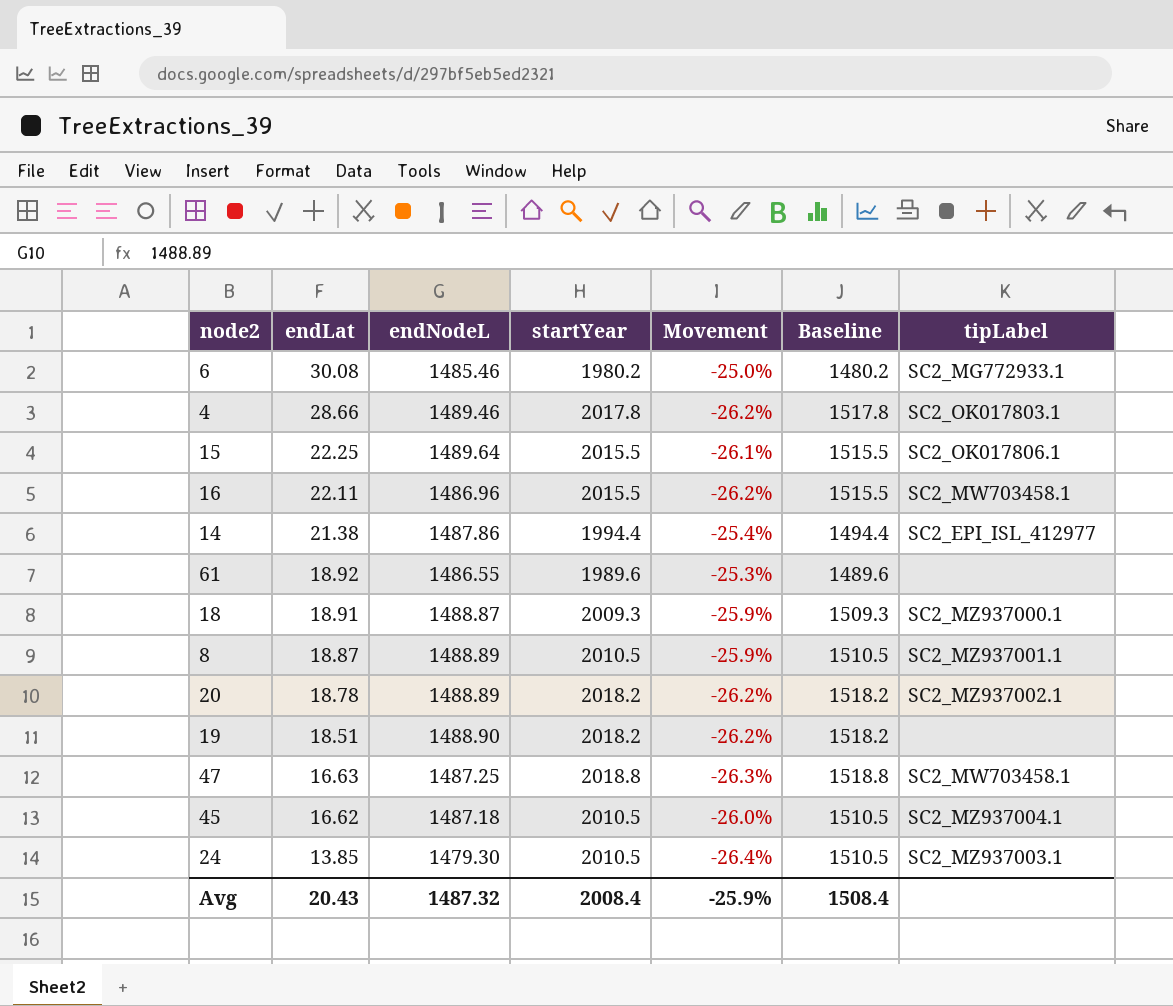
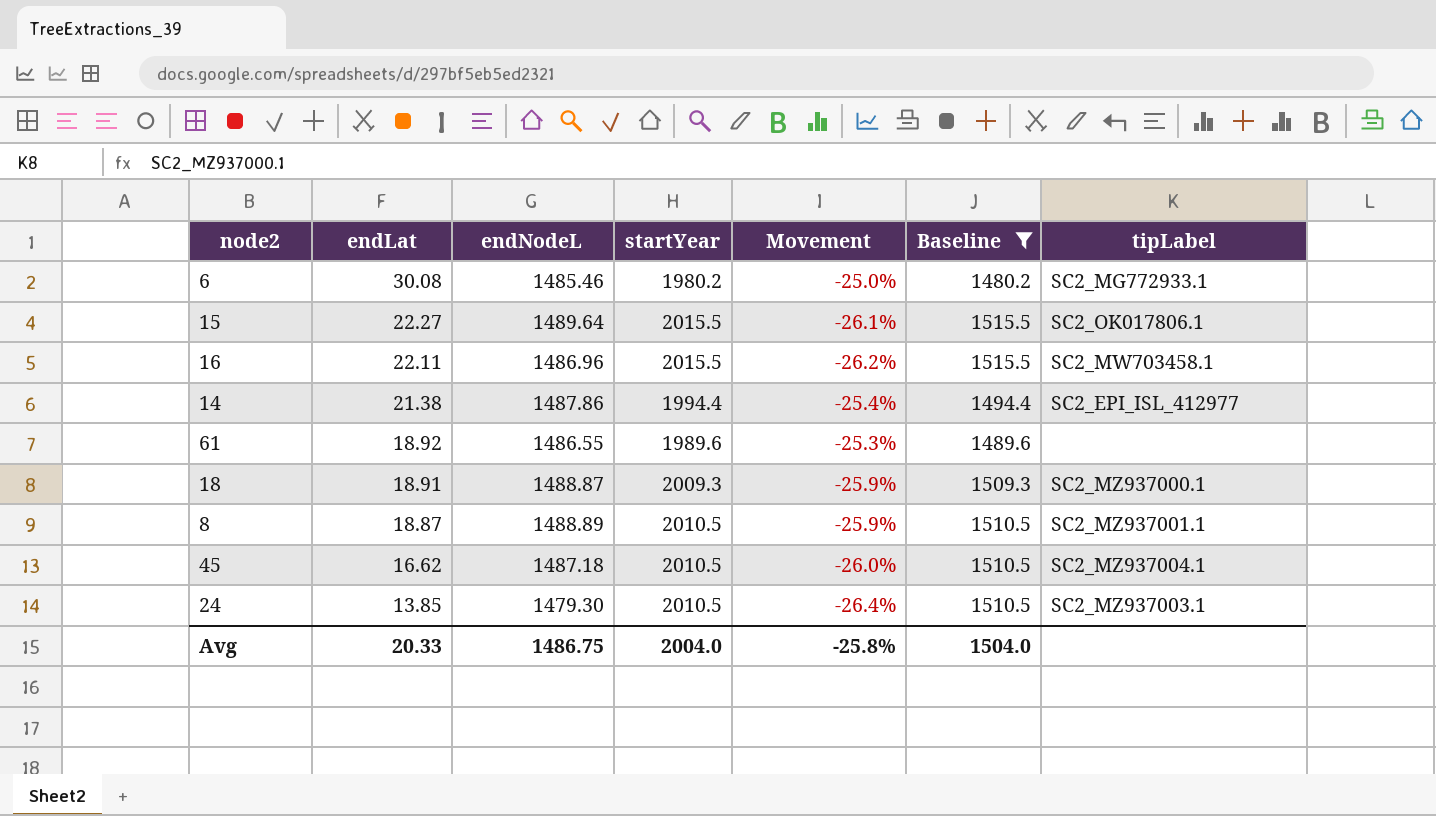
filter: none -> Baseline <= 1515.5
15 | endLat: 22.25 -> 22.27
Avg | endLat: 20.43 -> 20.33
Avg | endNodeL: 1487.32 -> 1486.75
Avg | startYear: 2008.4 -> 2004.0
Avg | Movement: -25.9% -> -25.8%
Avg | Baseline: 1508.4 -> 1504.0

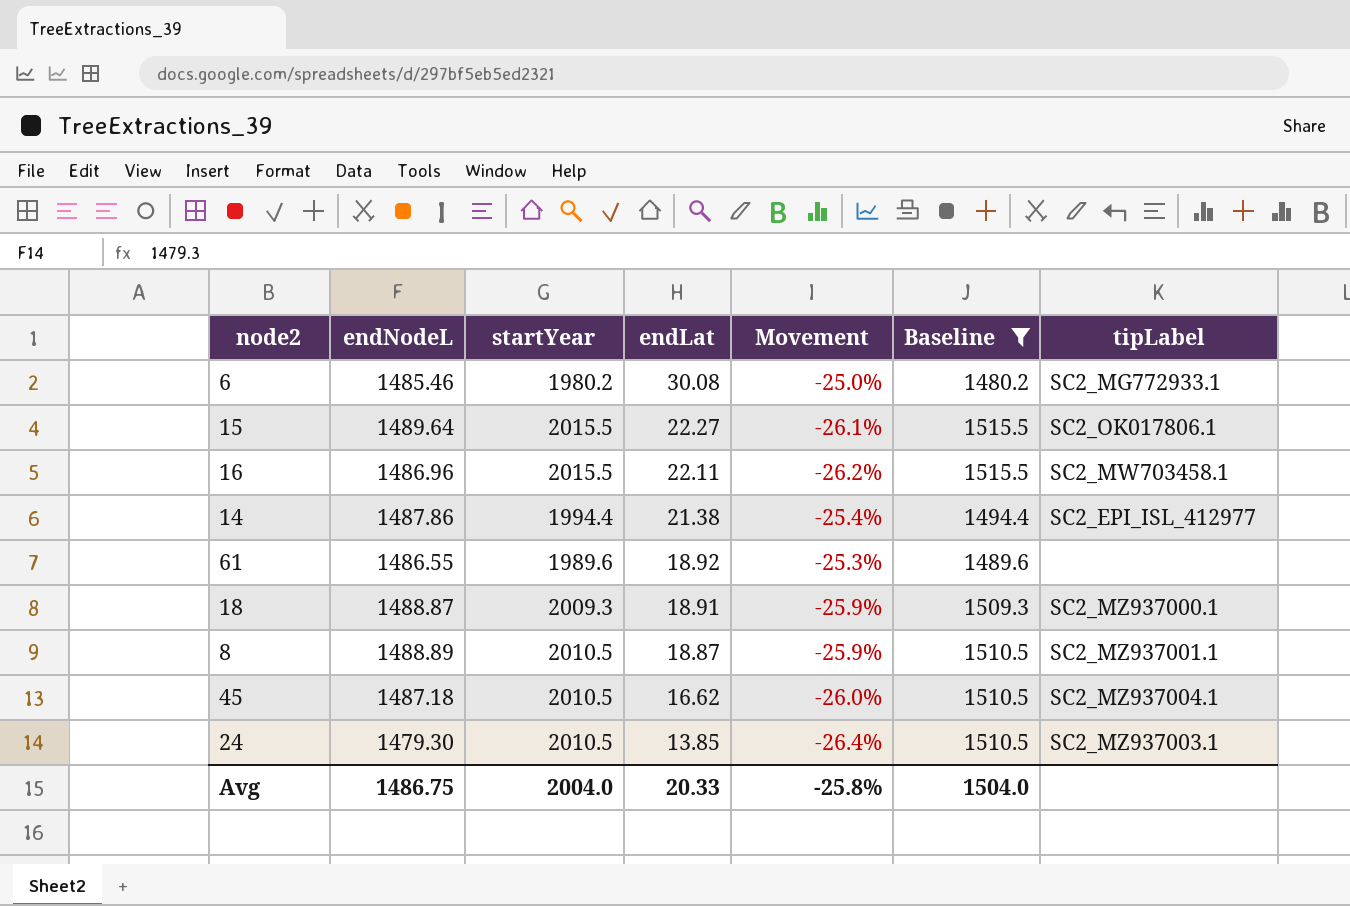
column endLat | position: 2 -> 4

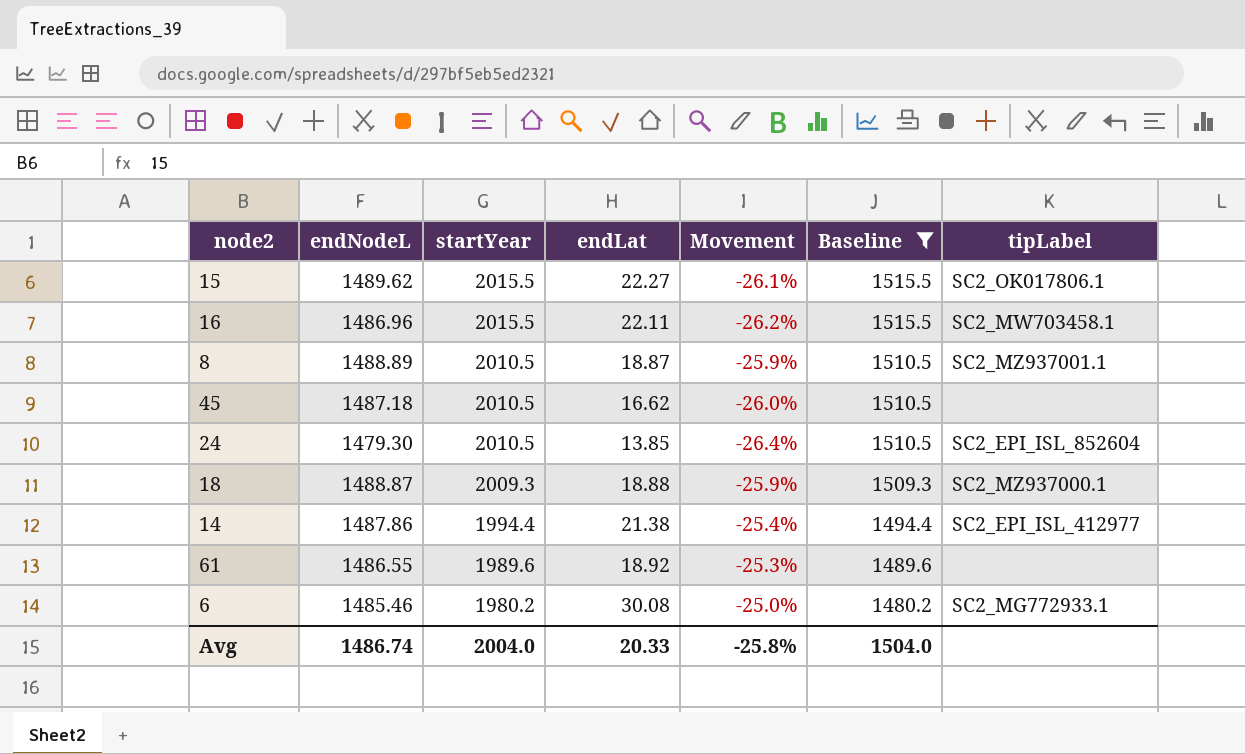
row order: endLat descending -> startYear descending
15 | endNodeL: 1489.64 -> 1489.62
45 | tipLabel: SC2_MZ937004.1 -> none
24 | tipLabel: SC2_MZ937003.1 -> SC2_EPI_ISL_852604
18 | endLat: 18.91 -> 18.88
Avg | endNodeL: 1486.75 -> 1486.74

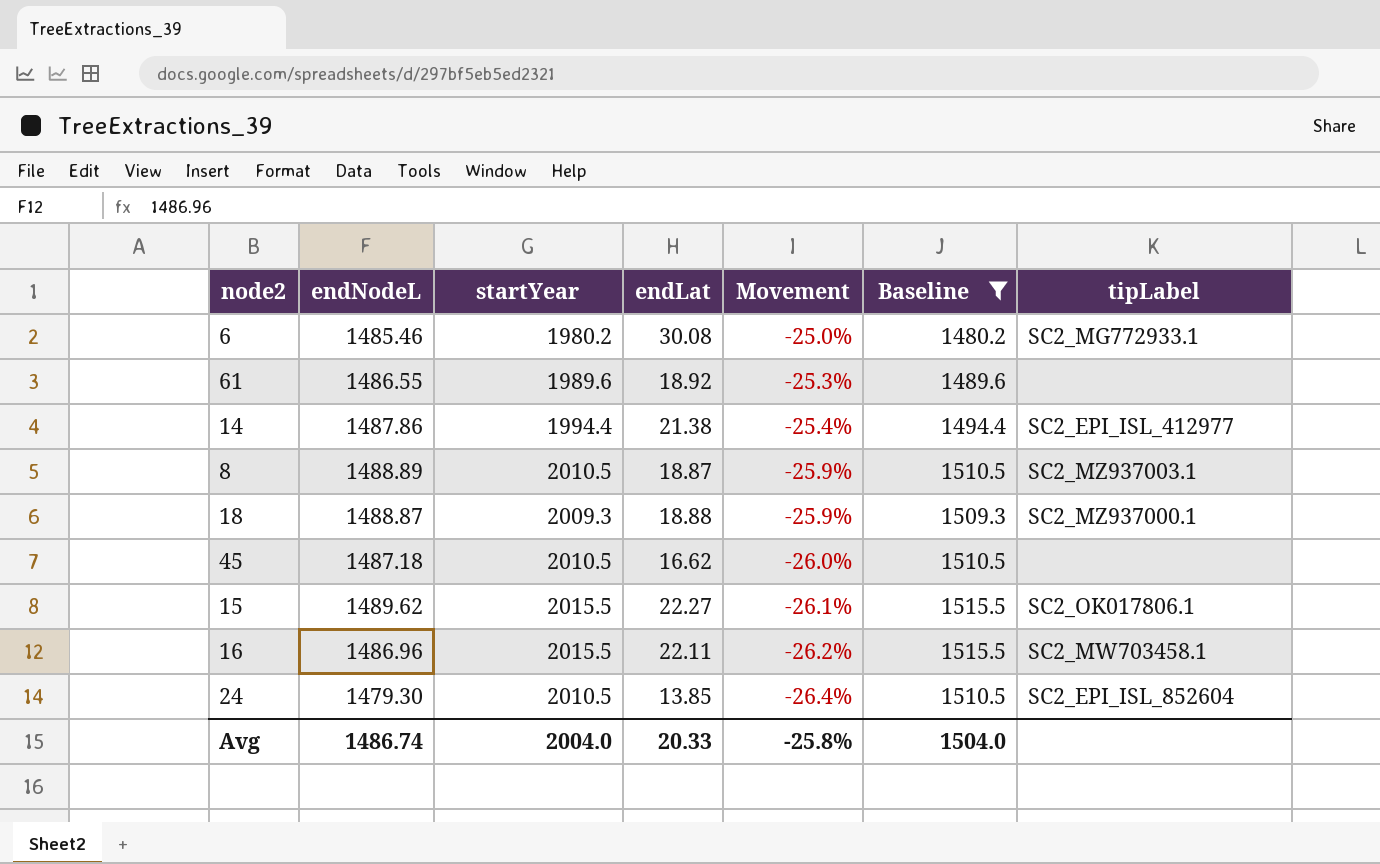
row order: startYear descending -> Movement descending
8 | tipLabel: SC2_MZ937001.1 -> SC2_MZ937003.1

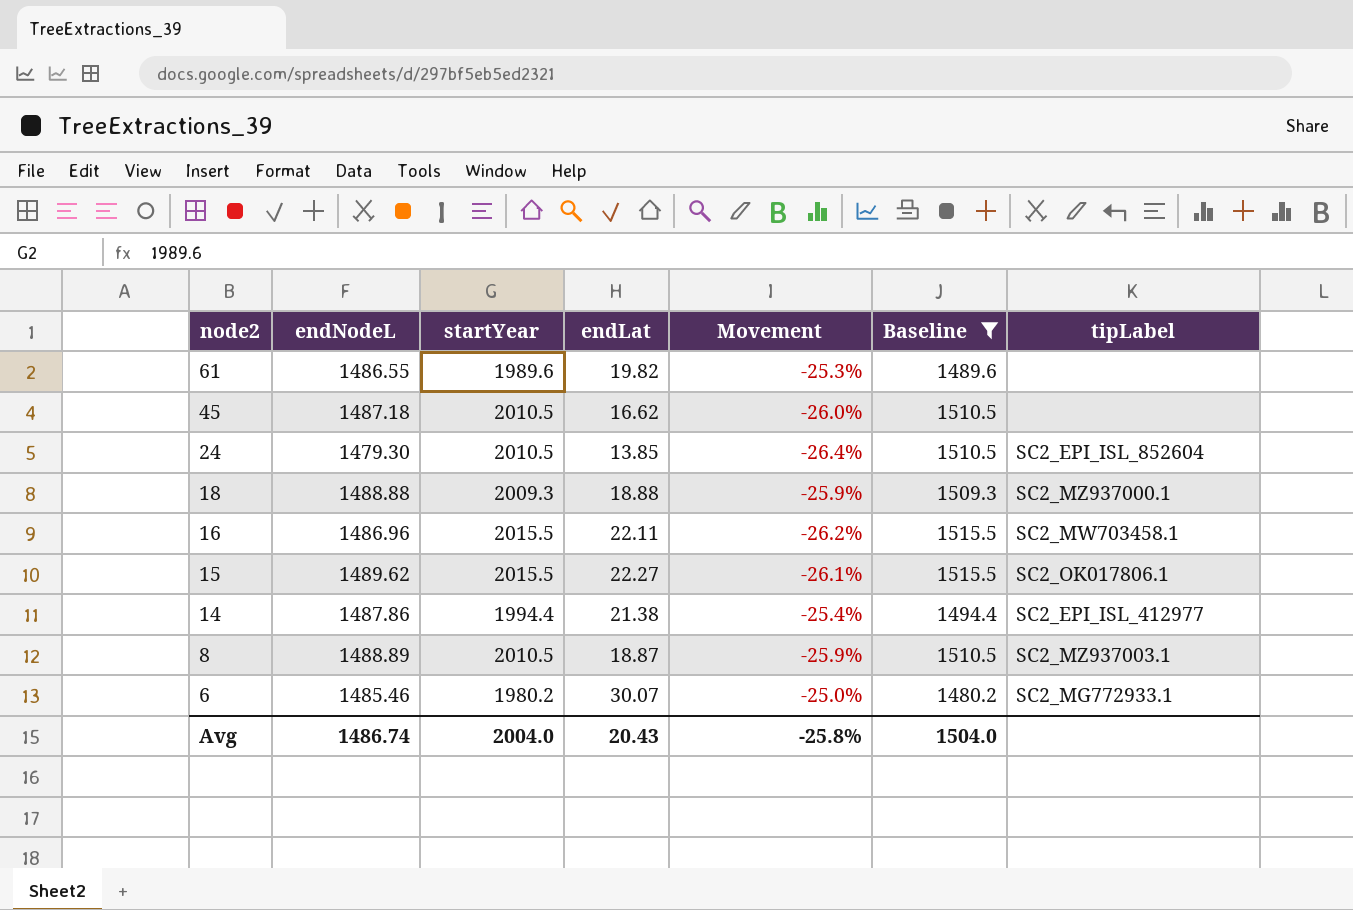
row order: Movement descending -> node2 descending
61 | endLat: 18.92 -> 19.82
18 | endNodeL: 1488.87 -> 1488.88
6 | endLat: 30.08 -> 30.07
Avg | endLat: 20.33 -> 20.43

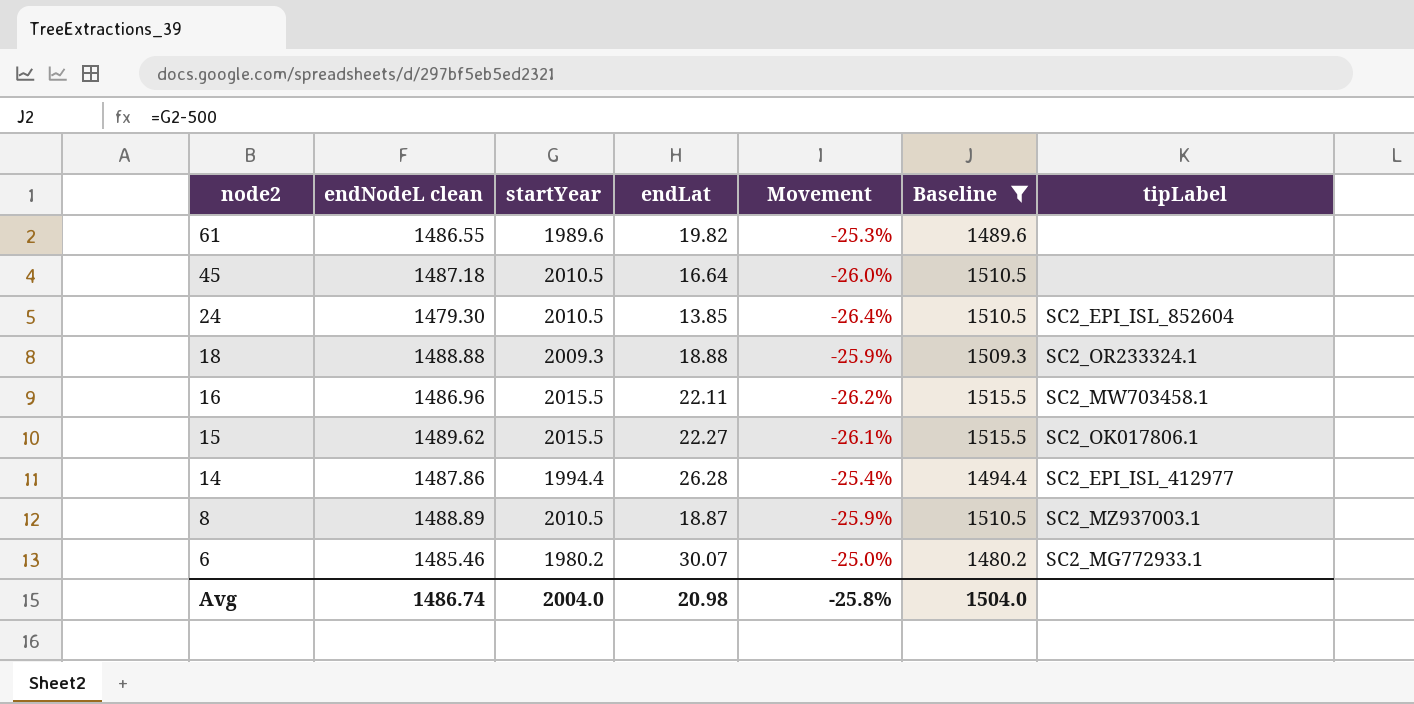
column name: endNodeL -> endNodeL clean
45 | endLat: 16.62 -> 16.64
18 | tipLabel: SC2_MZ937000.1 -> SC2_OR233324.1
14 | endLat: 21.38 -> 26.28
Avg | endLat: 20.43 -> 20.98

